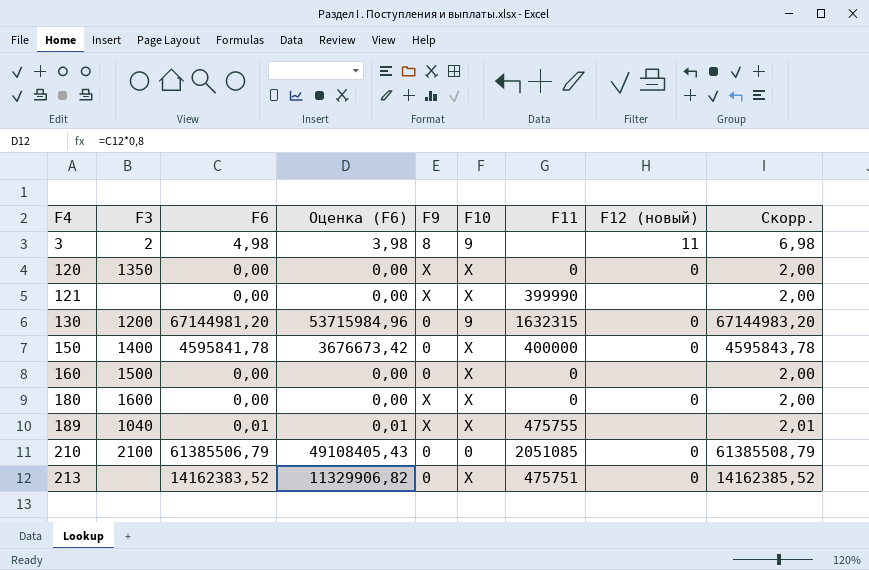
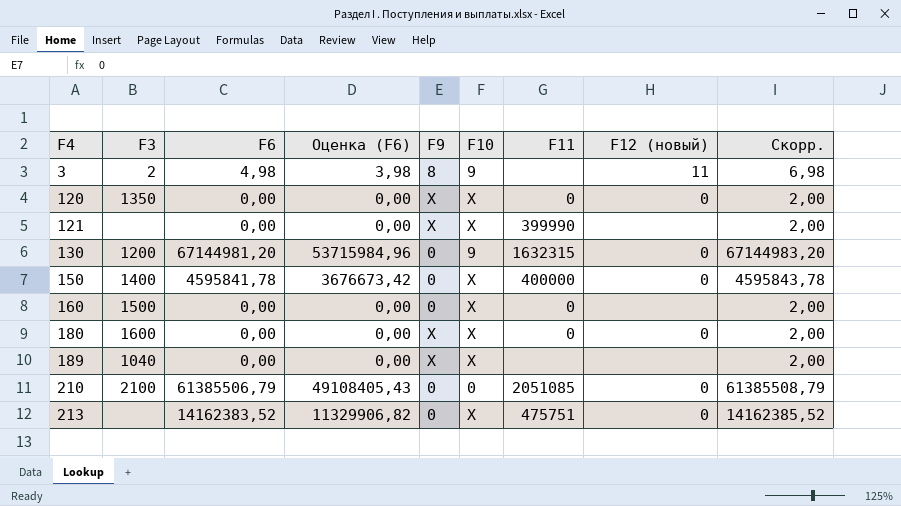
189 | F6: 0,01 -> 0,00
189 | Оценка (F6): 0,01 -> 0,00
189 | F11: 475755 -> none
189 | Скорр.: 2,01 -> 2,00

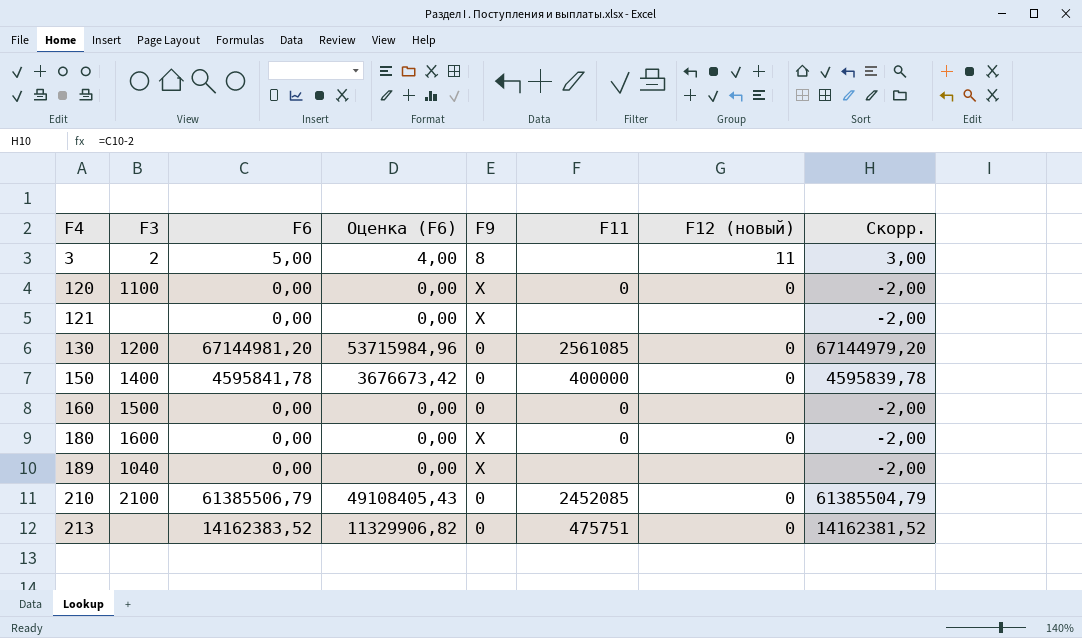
column F10 | position: 6 -> none
column Скорр. | formula: [F6] + 2 -> [F6] - 2
3 | F6: 4,98 -> 5,00
3 | Оценка (F6): 3,98 -> 4,00
120 | F3: 1350 -> 1100
121 | F11: 399990 -> none
130 | F11: 1632315 -> 2561085
210 | F11: 2051085 -> 2452085

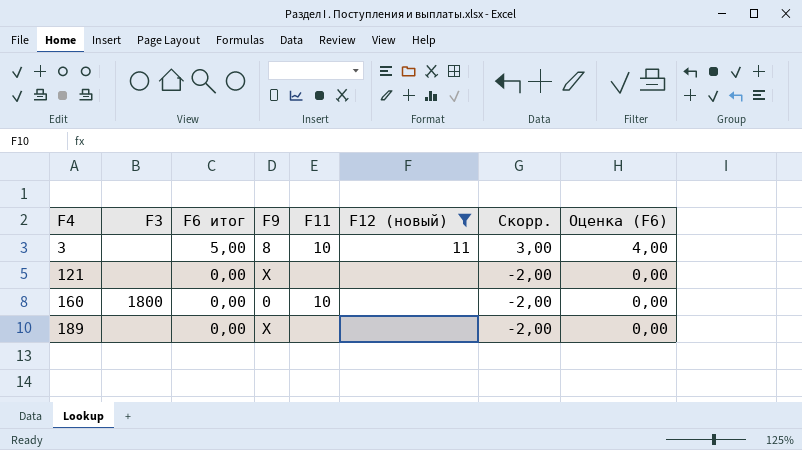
filter: none -> F12 (новый) != 0
column name: F6 -> F6 итог
column Оценка (F6) | position: 4 -> 8
3 | F3: 2 -> none
3 | F11: none -> 10
160 | F3: 1500 -> 1800
160 | F11: 0 -> 10
189 | F3: 1040 -> none

